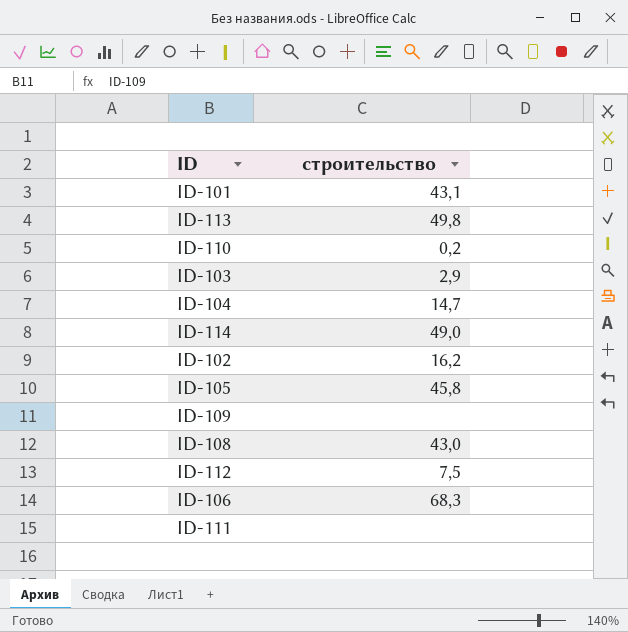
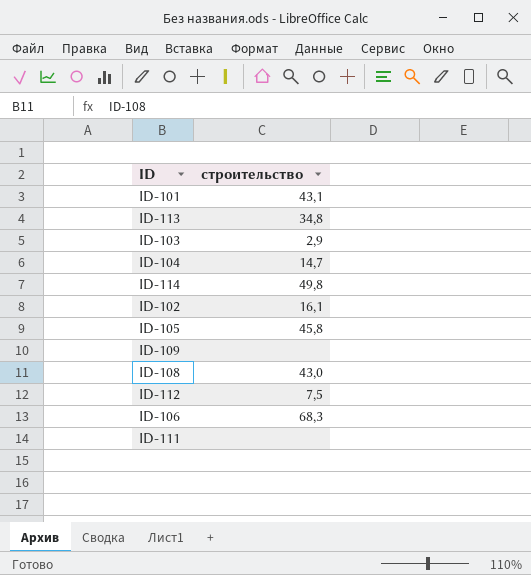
row ID-110: 0,2 -> none
ID-113 | строительство: 49,8 -> 34,8
ID-114 | строительство: 49,0 -> 49,8
ID-102 | строительство: 16,2 -> 16,1

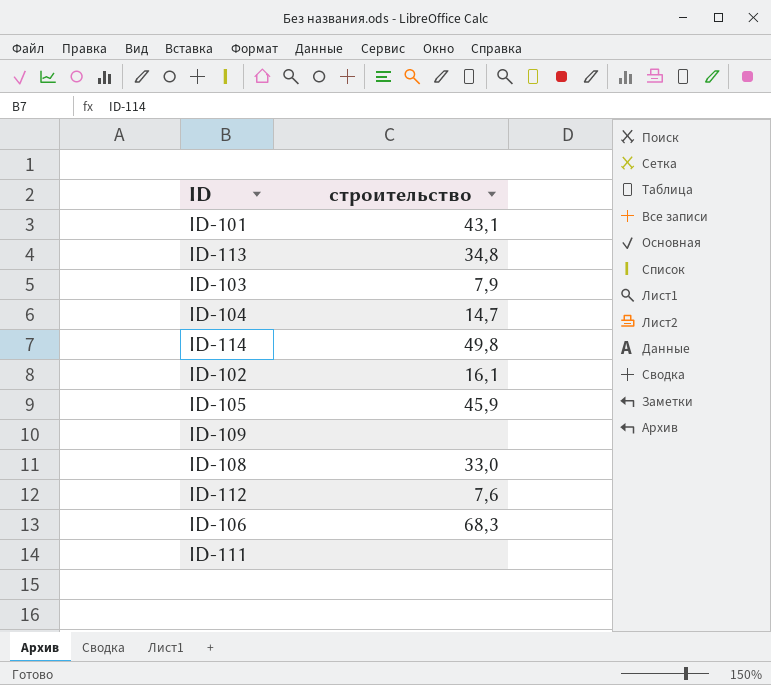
ID-103 | строительство: 2,9 -> 7,9
ID-105 | строительство: 45,8 -> 45,9
ID-108 | строительство: 43,0 -> 33,0
ID-112 | строительство: 7,5 -> 7,6

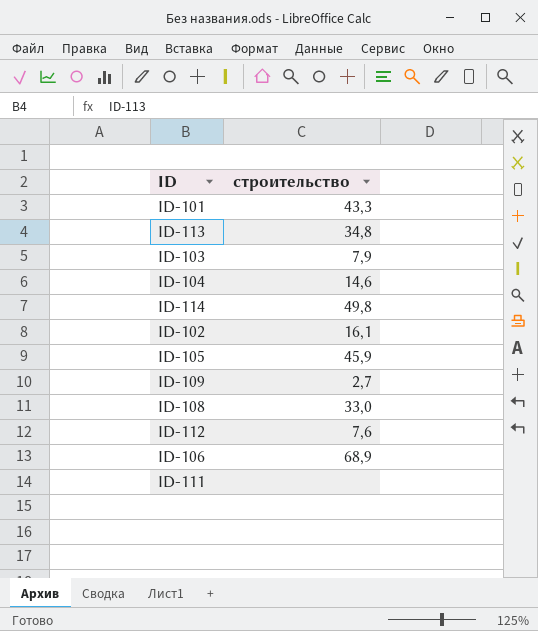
ID-101 | строительство: 43,1 -> 43,3
ID-104 | строительство: 14,7 -> 14,6
ID-109 | строительство: none -> 2,7
ID-106 | строительство: 68,3 -> 68,9

